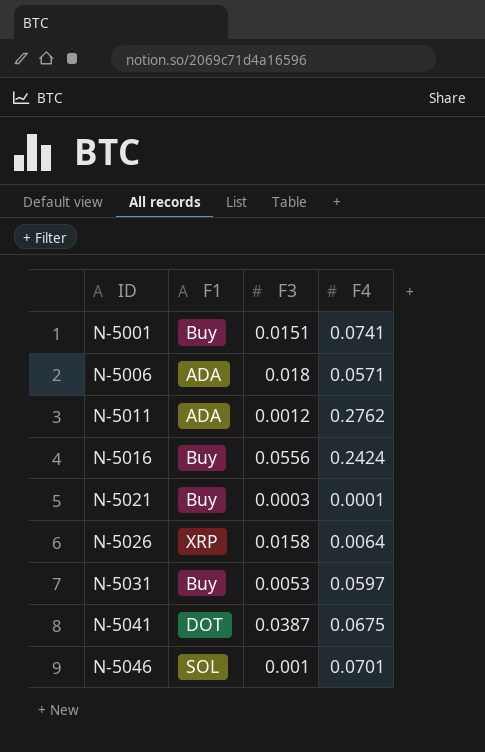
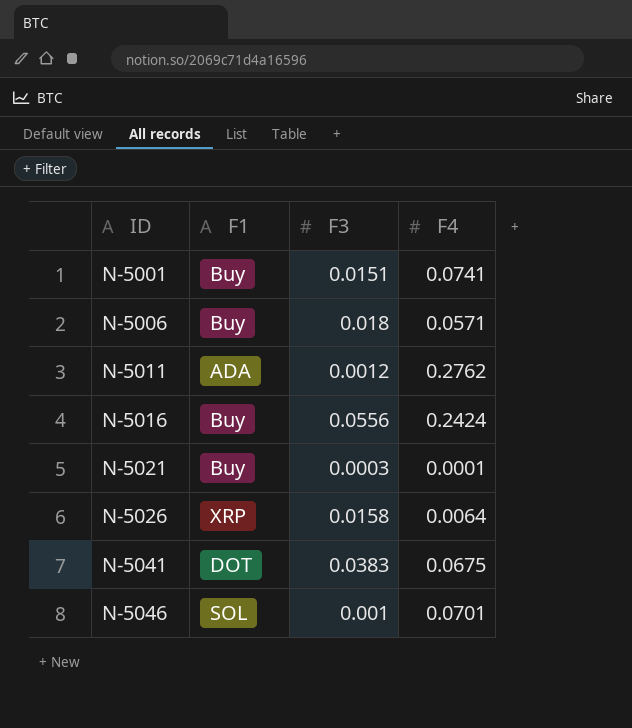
row N-5031: Buy | 0.0053 | 0.0597 -> none
N-5006 | F1: ADA -> Buy
N-5041 | F3: 0.0387 -> 0.0383

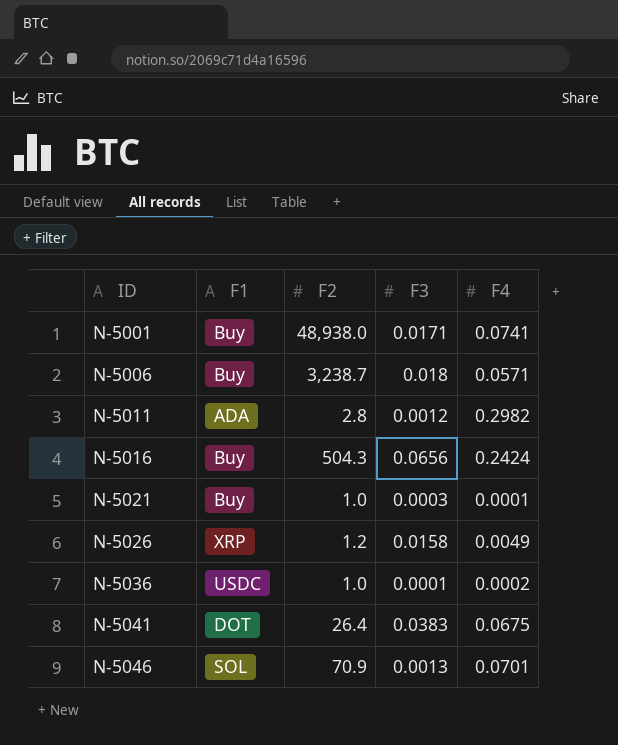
column F2 | position: none -> 3
N-5001 | F3: 0.0151 -> 0.0171
N-5011 | F4: 0.2762 -> 0.2982
N-5016 | F3: 0.0556 -> 0.0656
N-5026 | F4: 0.0064 -> 0.0049
row N-5036: none -> USDC | 1.0 | 0.0001 | 0.0002
N-5046 | F3: 0.001 -> 0.0013

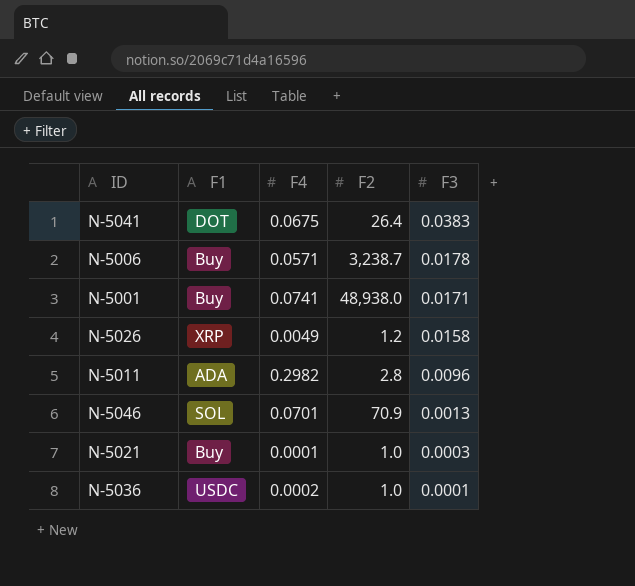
row order: ID ascending -> F3 descending
column F4 | position: 5 -> 3
row N-5016: Buy | 504.3 | 0.0656 | 0.2424 -> none
N-5006 | F3: 0.018 -> 0.0178
N-5011 | F3: 0.0012 -> 0.0096

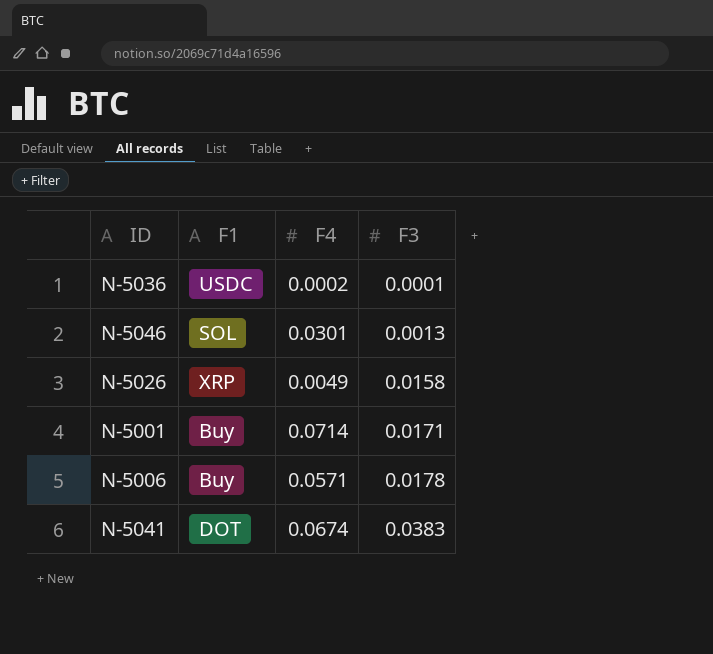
row order: F3 descending -> F3 ascending
column F2 | position: 4 -> none
row N-5011: ADA | 0.2982 | 2.8 | 0.0096 -> none
row N-5021: Buy | 0.0001 | 1.0 | 0.0003 -> none
N-5046 | F4: 0.0701 -> 0.0301
N-5001 | F4: 0.0741 -> 0.0714
N-5041 | F4: 0.0675 -> 0.0674

